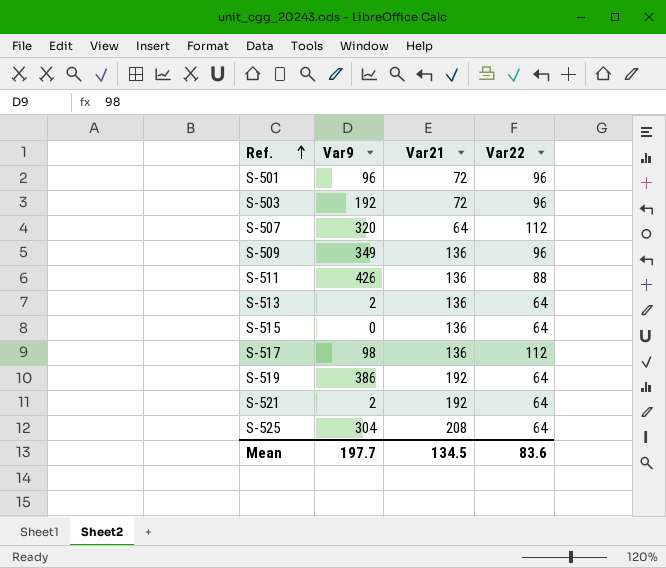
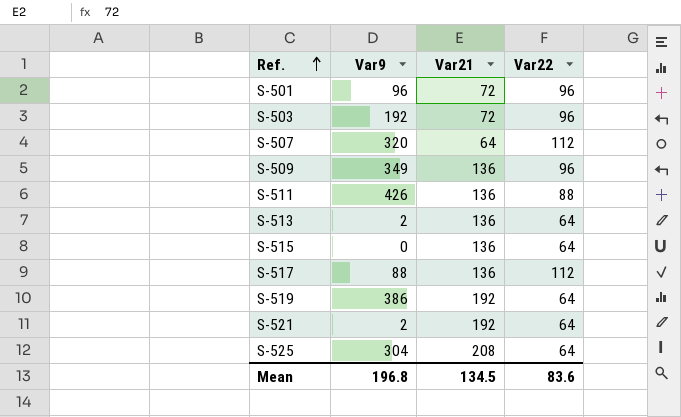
S-517 | Var9: 98 -> 88
Mean | Var9: 197.7 -> 196.8

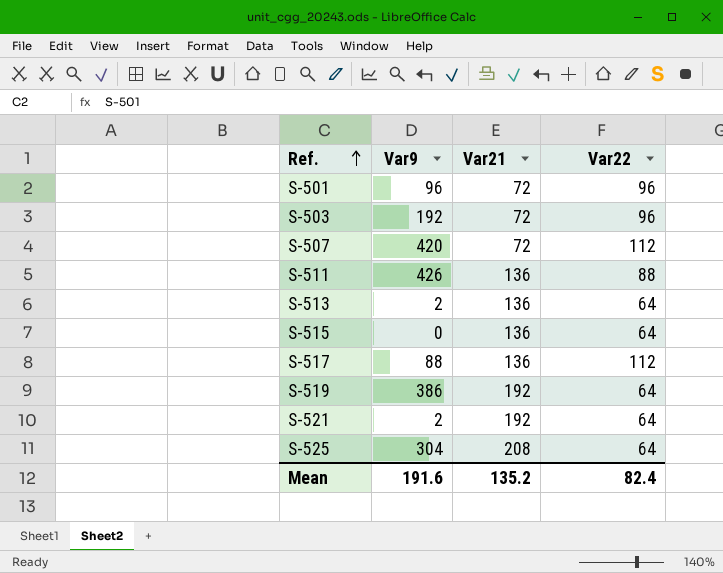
row S-509: 349 | 136 | 96 -> none
S-507 | Var9: 320 -> 420
S-507 | Var21: 64 -> 72
Mean | Var9: 196.8 -> 191.6
Mean | Var21: 134.5 -> 135.2
Mean | Var22: 83.6 -> 82.4

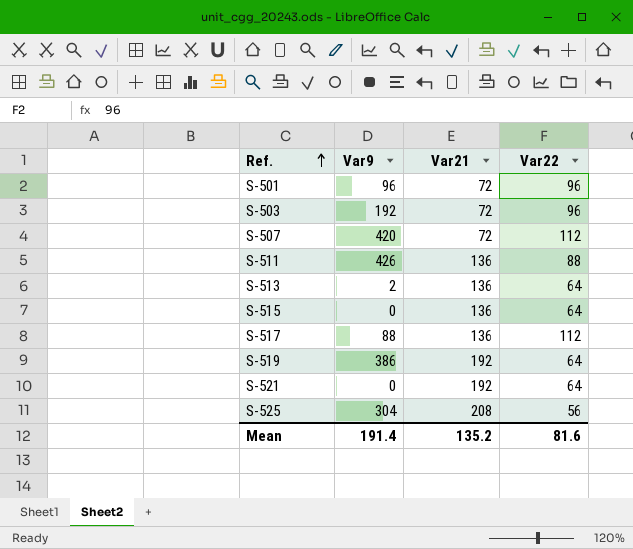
S-521 | Var9: 2 -> 0
S-525 | Var22: 64 -> 56
Mean | Var9: 191.6 -> 191.4
Mean | Var22: 82.4 -> 81.6

